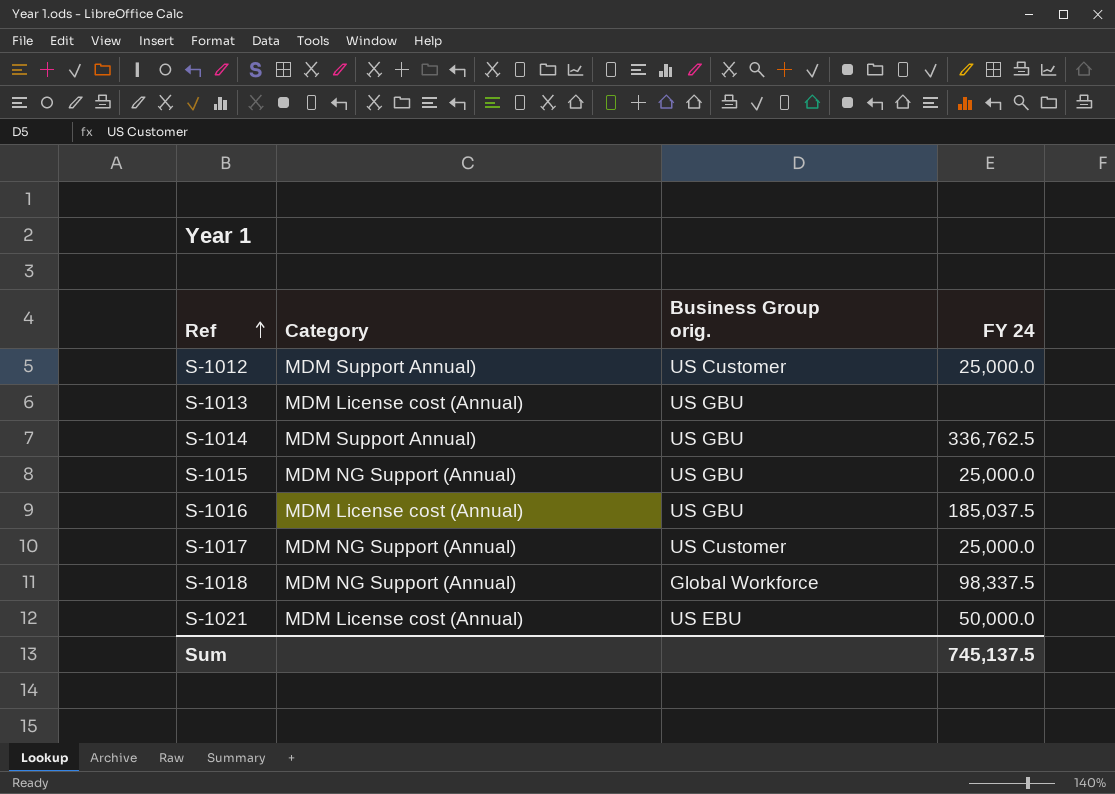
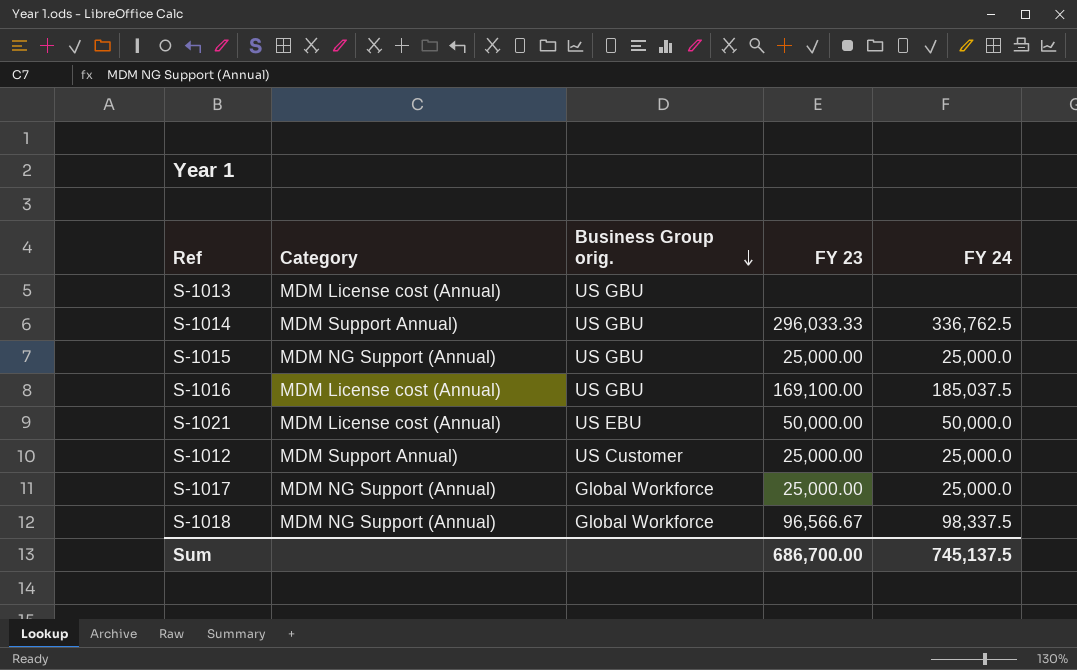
row order: Ref ascending -> Business Group orig. descending
column FY 23 | position: none -> 4
S-1017 | Business Group orig.: US Customer -> Global Workforce

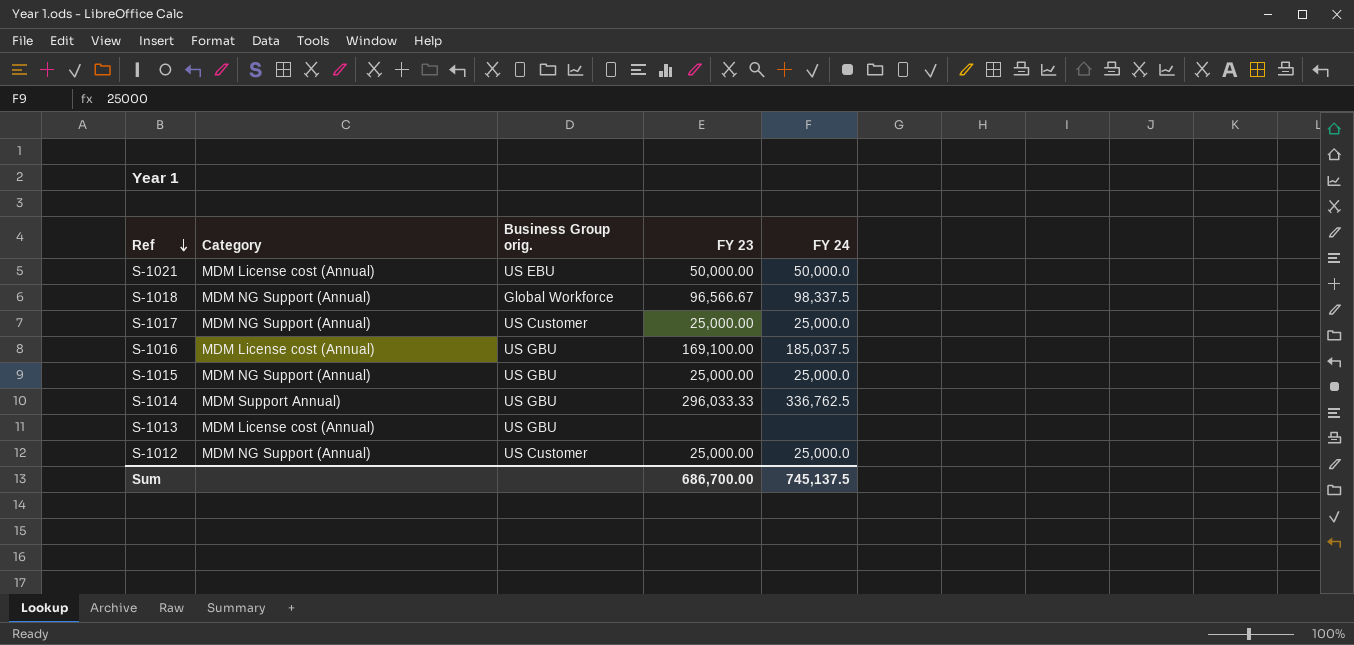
row order: Business Group orig. descending -> Ref descending
S-1017 | Business Group orig.: Global Workforce -> US Customer
S-1012 | Category: MDM Support Annual) -> MDM NG Support (Annual)

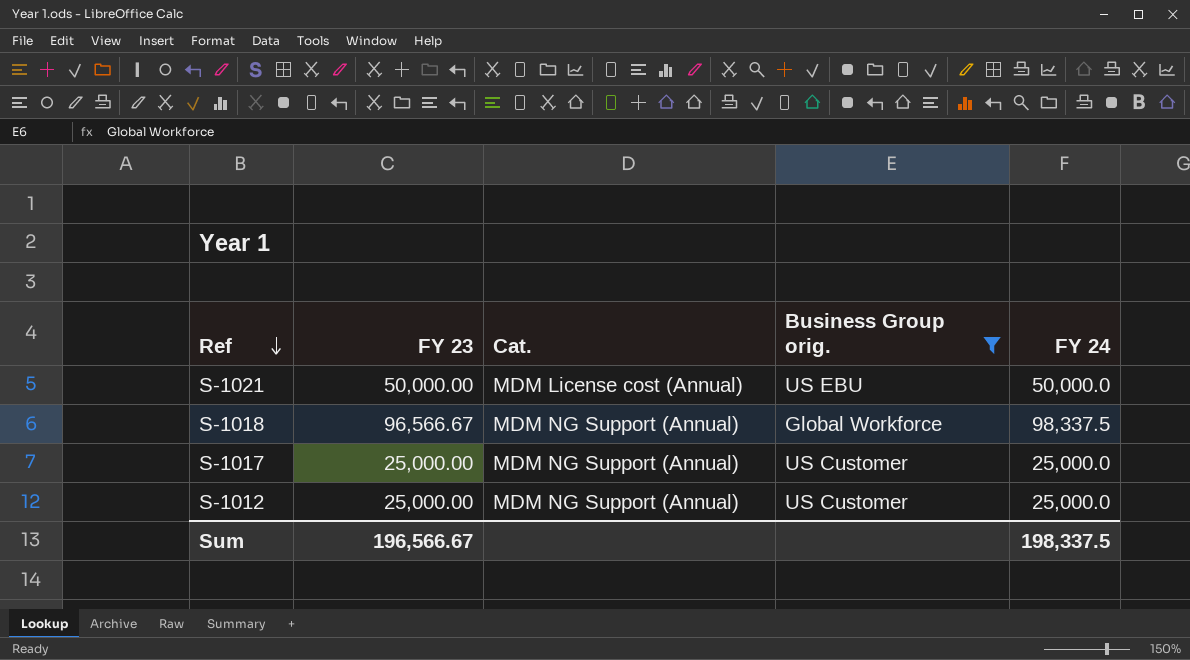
filter: none -> Business Group orig. != US GBU
column FY 23 | position: 4 -> 2
column name: Category -> Cat.
Sum | FY 23: 686,700.00 -> 196,566.67
Sum | FY 24: 745,137.5 -> 198,337.5

